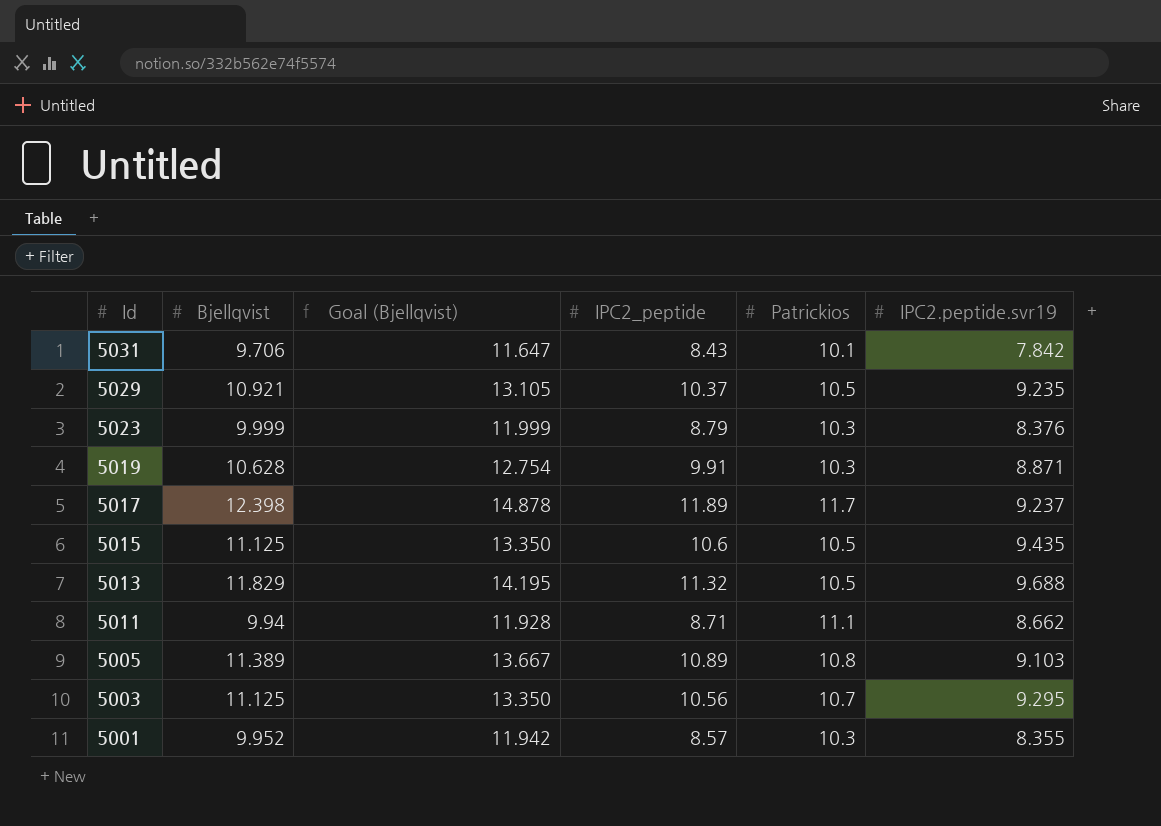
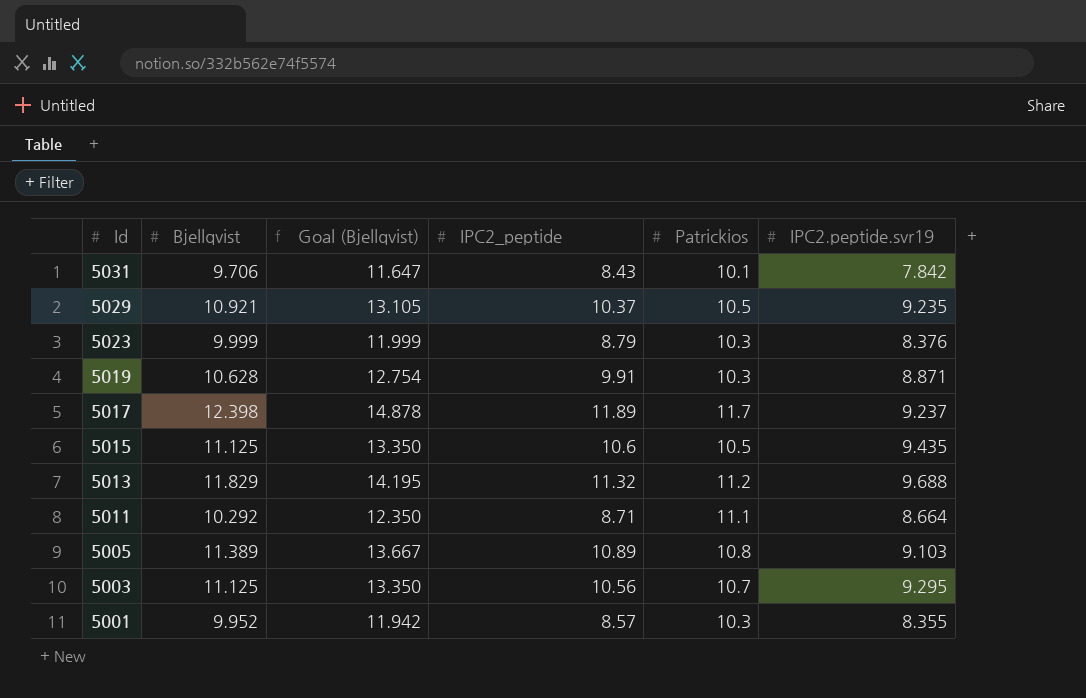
5013 | Patrickios: 10.5 -> 11.2
5011 | Bjellqvist: 9.94 -> 10.292
5011 | Goal (Bjellqvist): 11.928 -> 12.350
5011 | IPC2.peptide.svr19: 8.662 -> 8.664

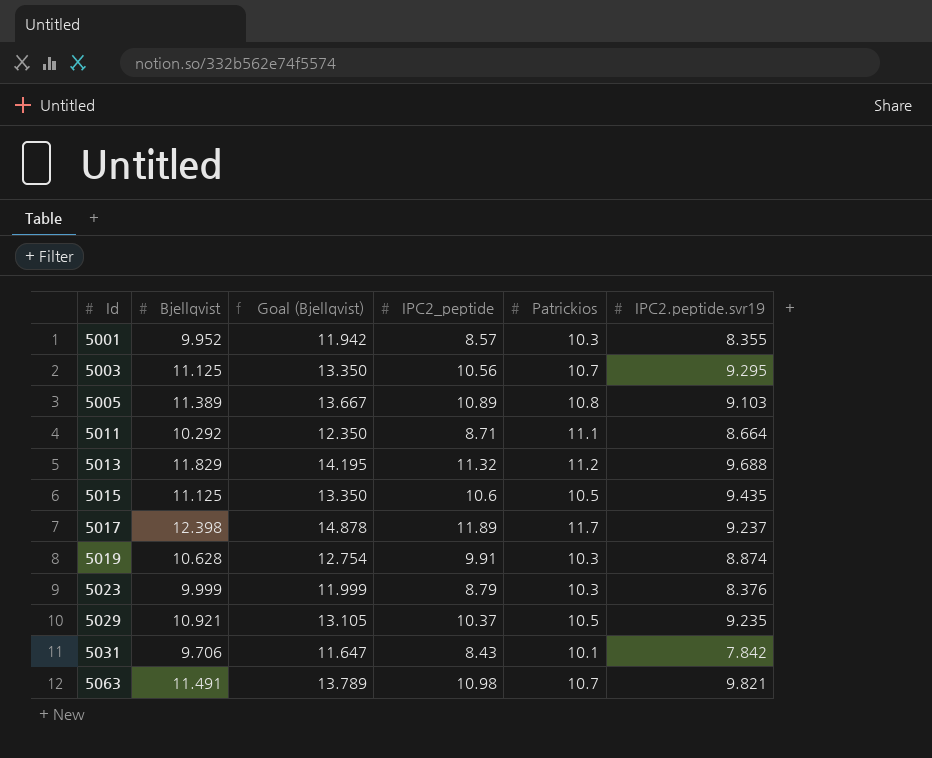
row order: Id descending -> Id ascending
5019 | IPC2.peptide.svr19: 8.871 -> 8.874
row 5063: none -> 11.491 | 13.789 | 10.98 | 10.7 | 9.821

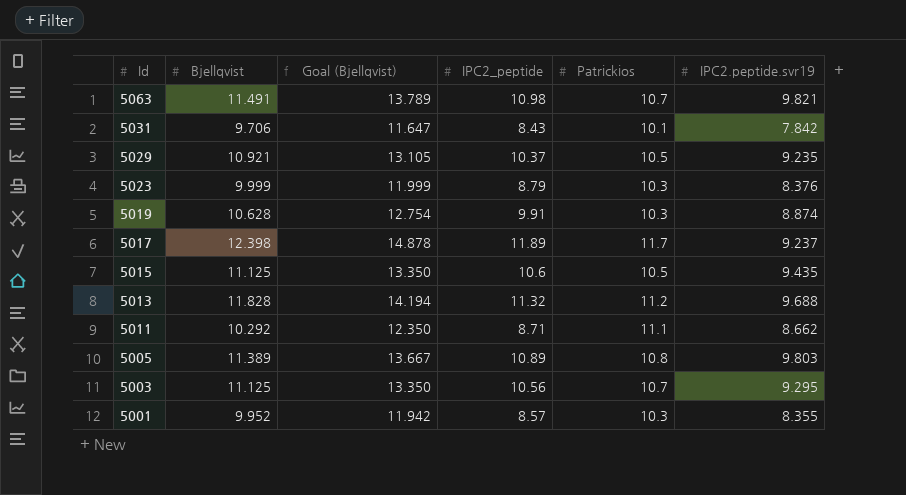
row order: Id ascending -> Id descending
5013 | Bjellqvist: 11.829 -> 11.828
5013 | Goal (Bjellqvist): 14.195 -> 14.194
5011 | IPC2.peptide.svr19: 8.664 -> 8.662
5005 | IPC2.peptide.svr19: 9.103 -> 9.803

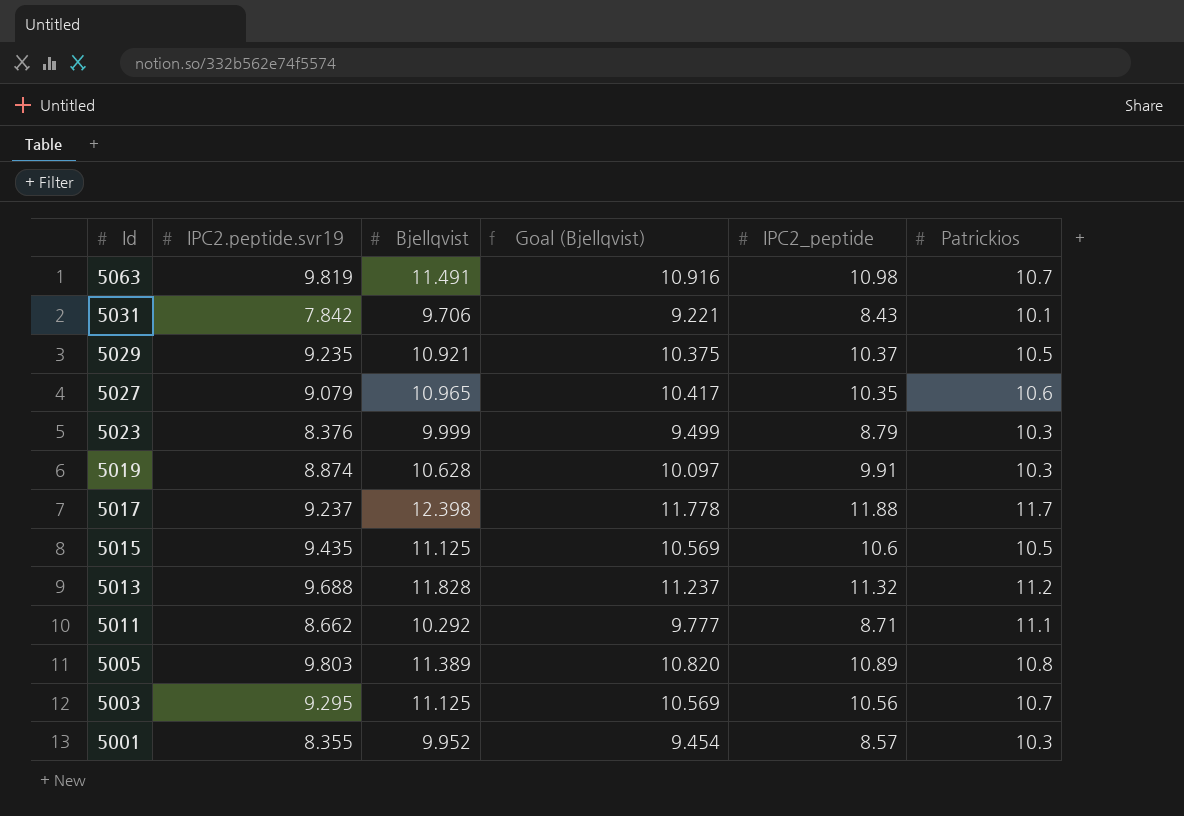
column IPC2.peptide.svr19 | position: 6 -> 2
column Goal (Bjellqvist) | formula: [Bjellqvist] * 1.2 -> [Bjellqvist] * 0.95
5063 | IPC2.peptide.svr19: 9.821 -> 9.819
row 5027: none -> 9.079 | 10.965 | 10.417 | 10.35 | 10.6
5017 | IPC2_peptide: 11.89 -> 11.88

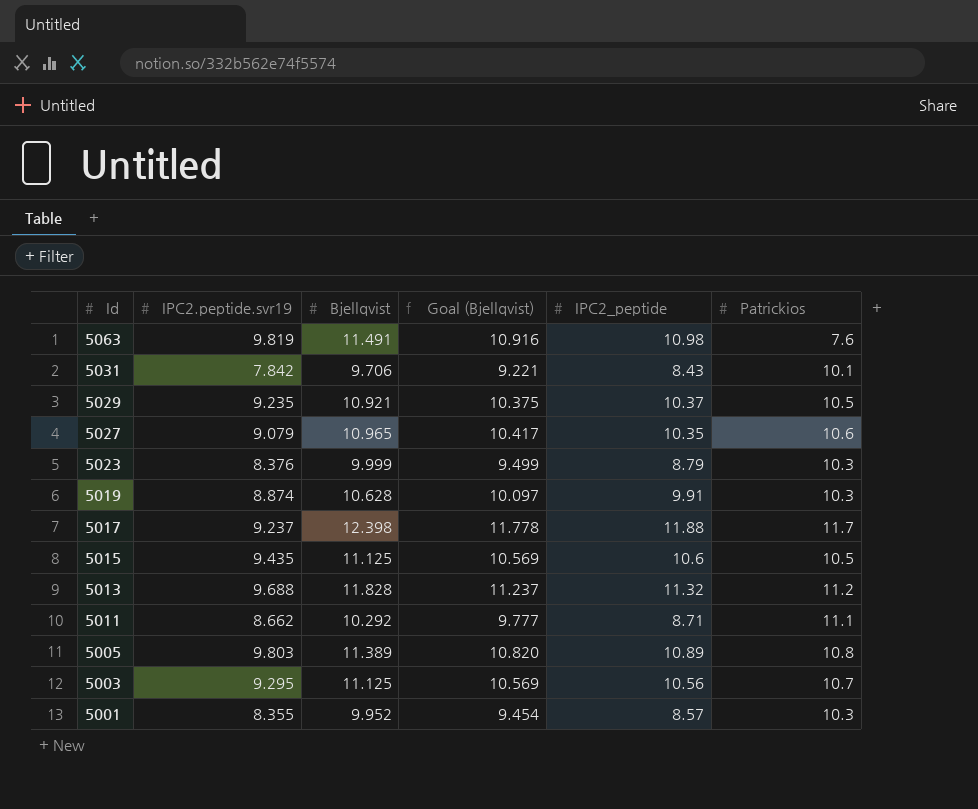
5063 | Patrickios: 10.7 -> 7.6

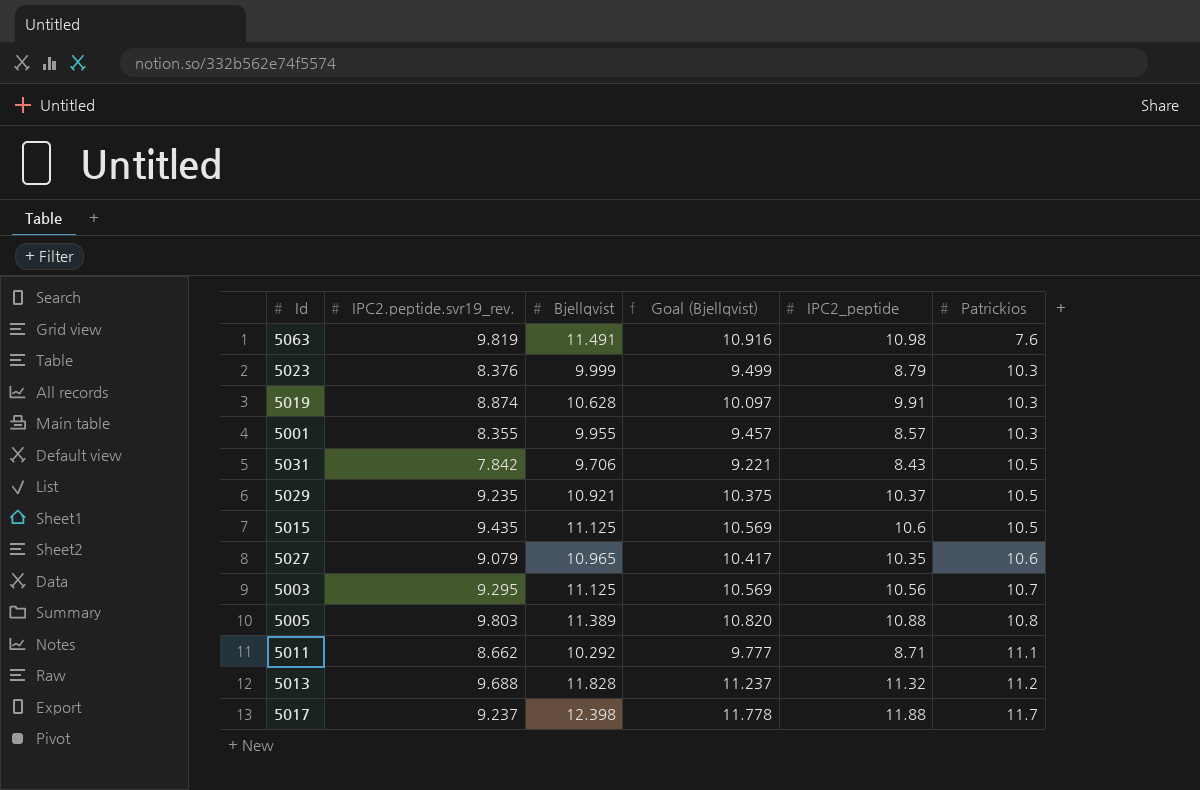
row order: Id descending -> Patrickios ascending
column name: IPC2.peptide.svr19 -> IPC2.peptide.svr19_rev.
5001 | Bjellqvist: 9.952 -> 9.955
5001 | Goal (Bjellqvist): 9.454 -> 9.457
5031 | Patrickios: 10.1 -> 10.5
5005 | IPC2_peptide: 10.89 -> 10.88

